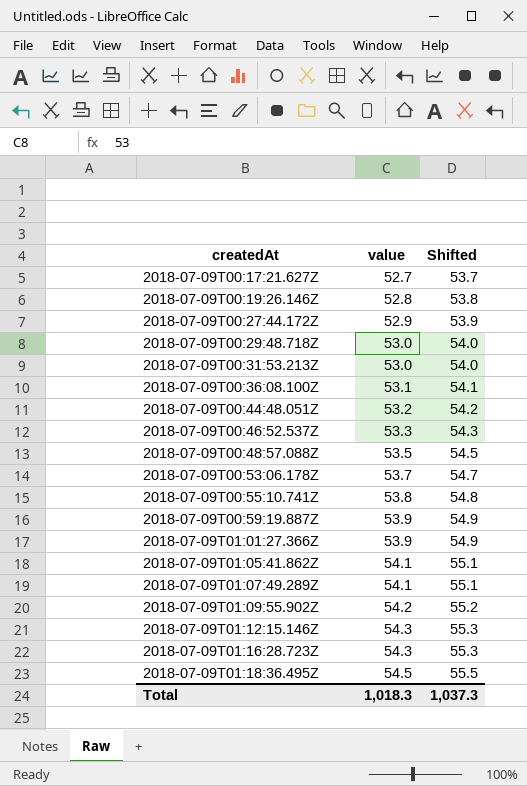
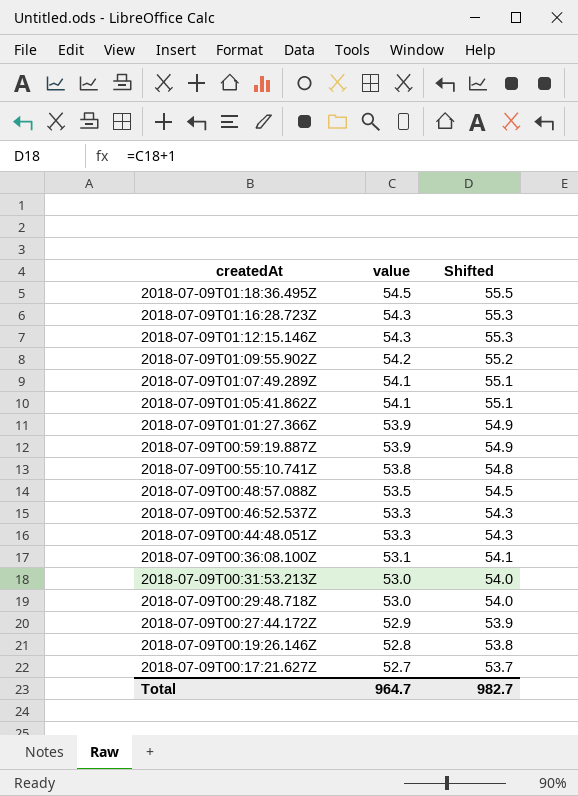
row order: createdAt ascending -> createdAt descending
row 2018-07-09T00:53:06.178Z: 53.7 | 54.7 -> none
2018-07-09T00:44:48.051Z | value: 53.2 -> 53.3
2018-07-09T00:44:48.051Z | Shifted: 54.2 -> 54.3
Total | value: 1,018.3 -> 964.7
Total | Shifted: 1,037.3 -> 982.7

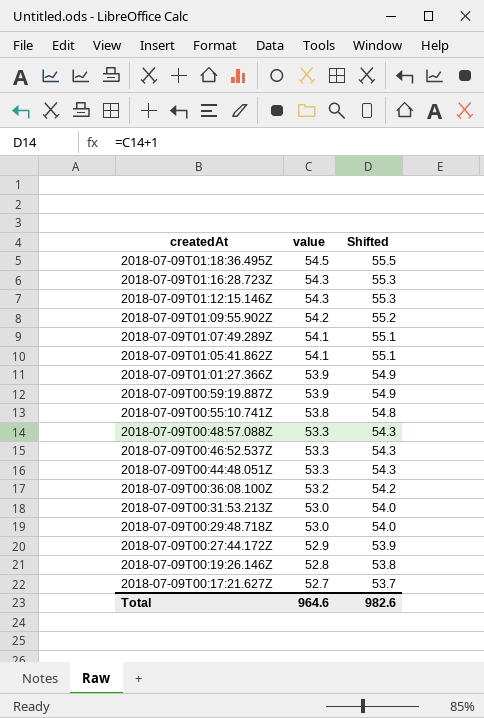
2018-07-09T00:48:57.088Z | value: 53.5 -> 53.3
2018-07-09T00:48:57.088Z | Shifted: 54.5 -> 54.3
2018-07-09T00:36:08.100Z | value: 53.1 -> 53.2
2018-07-09T00:36:08.100Z | Shifted: 54.1 -> 54.2
Total | value: 964.7 -> 964.6
Total | Shifted: 982.7 -> 982.6

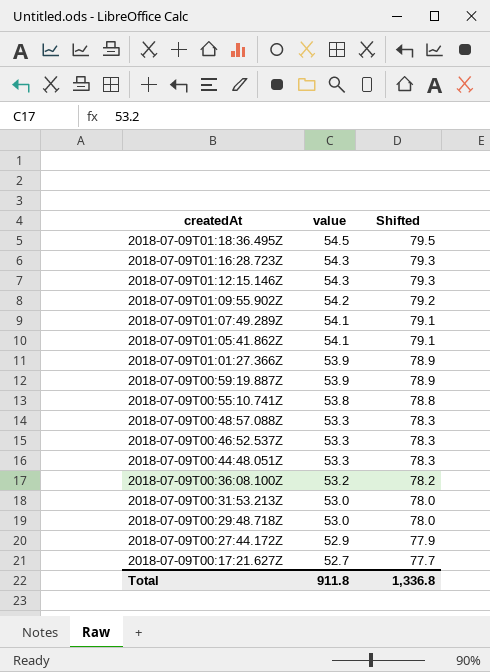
column Shifted | formula: [value] + 1 -> [value] + 25
row 2018-07-09T00:19:26.146Z: 52.8 | 53.8 -> none
Total | value: 964.6 -> 911.8
Total | Shifted: 982.6 -> 1,336.8

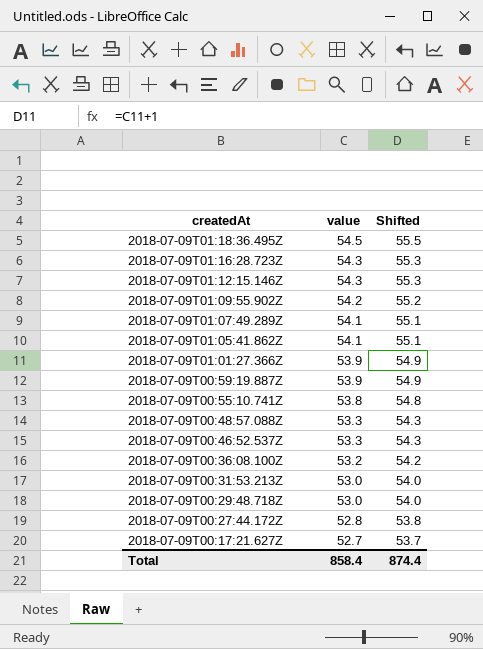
column Shifted | formula: [value] + 25 -> [value] + 1
row 2018-07-09T00:44:48.051Z: 53.3 | 78.3 -> none
2018-07-09T00:27:44.172Z | value: 52.9 -> 52.8
Total | value: 911.8 -> 858.4
Total | Shifted: 1,336.8 -> 874.4

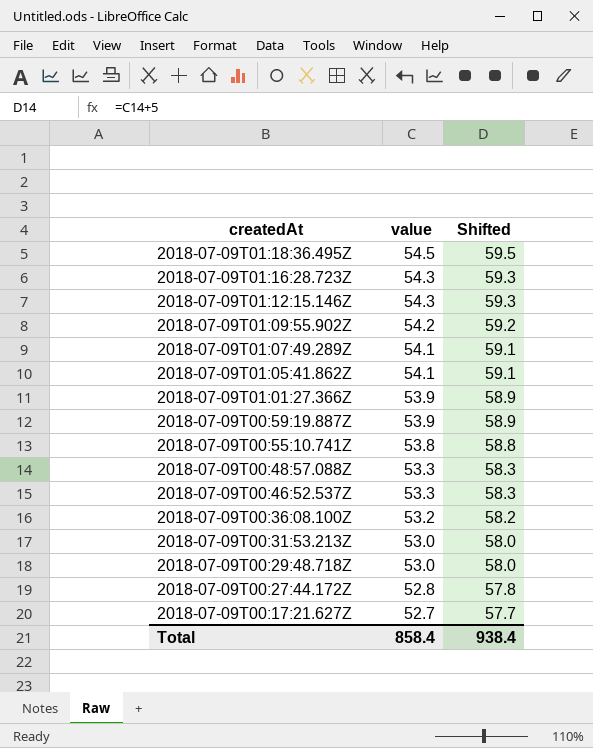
column Shifted | formula: [value] + 1 -> [value] + 5
Total | Shifted: 874.4 -> 938.4

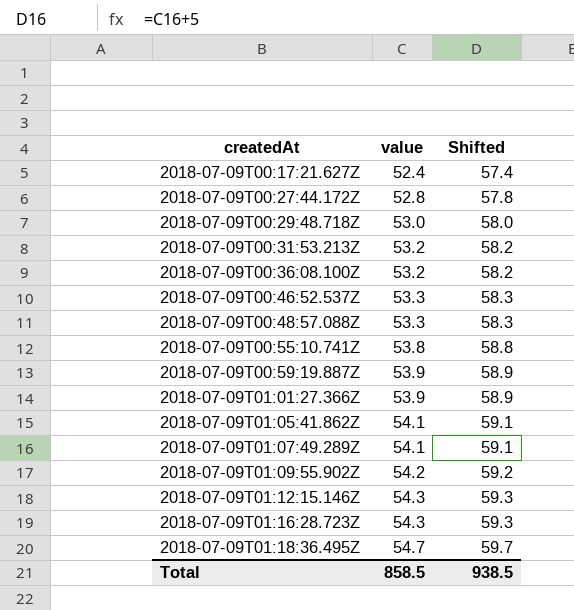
row order: createdAt descending -> createdAt ascending
2018-07-09T00:17:21.627Z | value: 52.7 -> 52.4
2018-07-09T00:17:21.627Z | Shifted: 57.7 -> 57.4
2018-07-09T00:31:53.213Z | value: 53.0 -> 53.2
2018-07-09T00:31:53.213Z | Shifted: 58.0 -> 58.2
2018-07-09T01:18:36.495Z | value: 54.5 -> 54.7
2018-07-09T01:18:36.495Z | Shifted: 59.5 -> 59.7
Total | value: 858.4 -> 858.5
Total | Shifted: 938.4 -> 938.5

